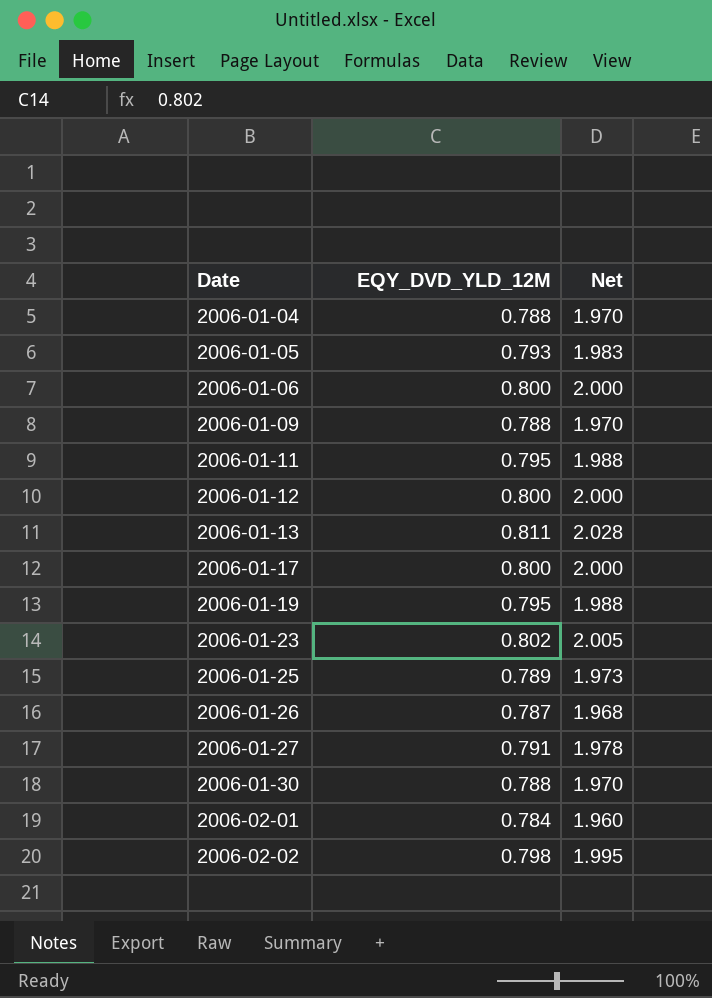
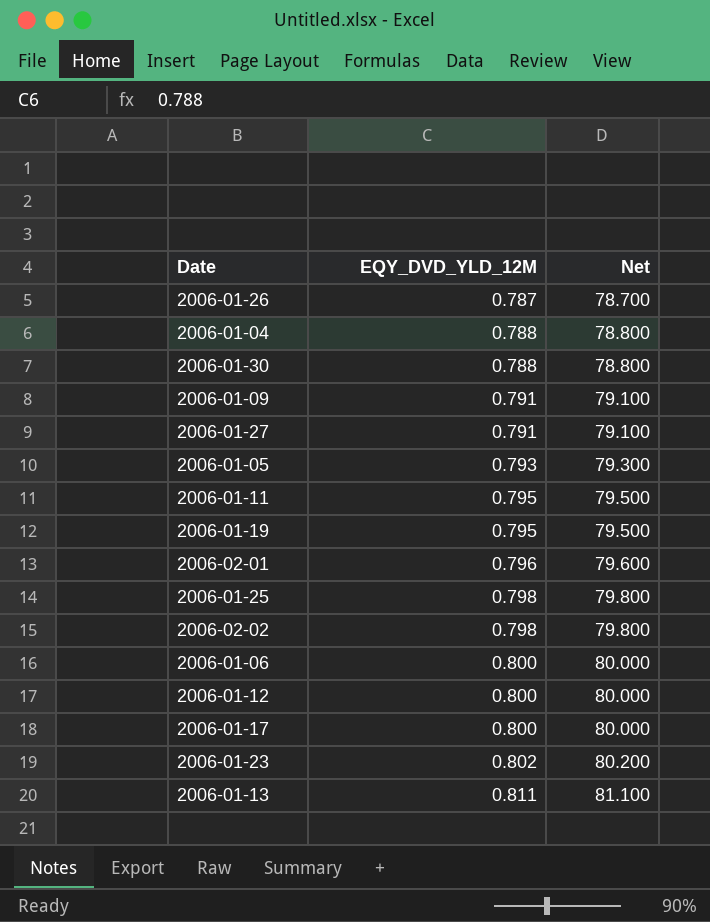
row order: Date ascending -> EQY_DVD_YLD_12M ascending
column Net | formula: [EQY_DVD_YLD_12M] * 2.5 -> [EQY_DVD_YLD_12M] * 100
2006-01-09 | EQY_DVD_YLD_12M: 0.788 -> 0.791
2006-02-01 | EQY_DVD_YLD_12M: 0.784 -> 0.796
2006-01-25 | EQY_DVD_YLD_12M: 0.789 -> 0.798

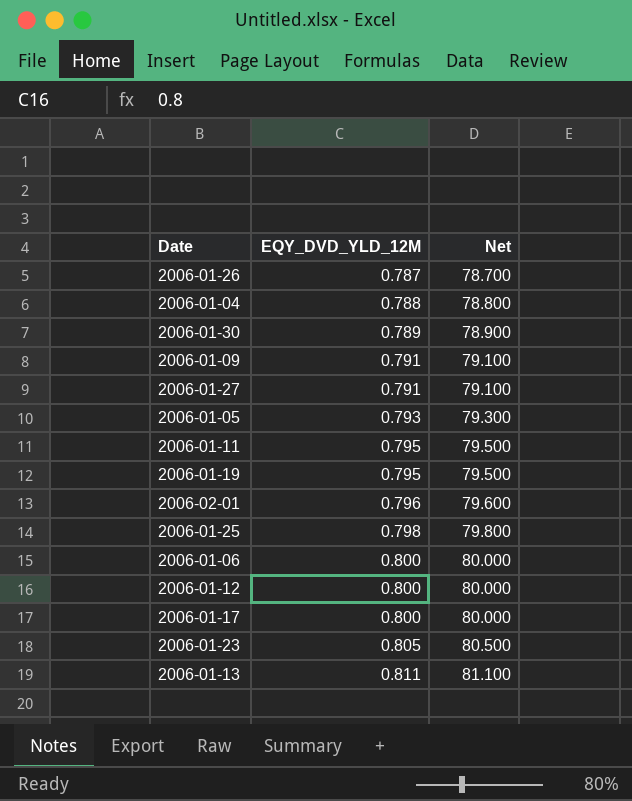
row 2006-02-02: 0.798 | 79.800 -> none
2006-01-30 | EQY_DVD_YLD_12M: 0.788 -> 0.789
2006-01-30 | Net: 78.800 -> 78.900
2006-01-23 | EQY_DVD_YLD_12M: 0.802 -> 0.805
2006-01-23 | Net: 80.200 -> 80.500

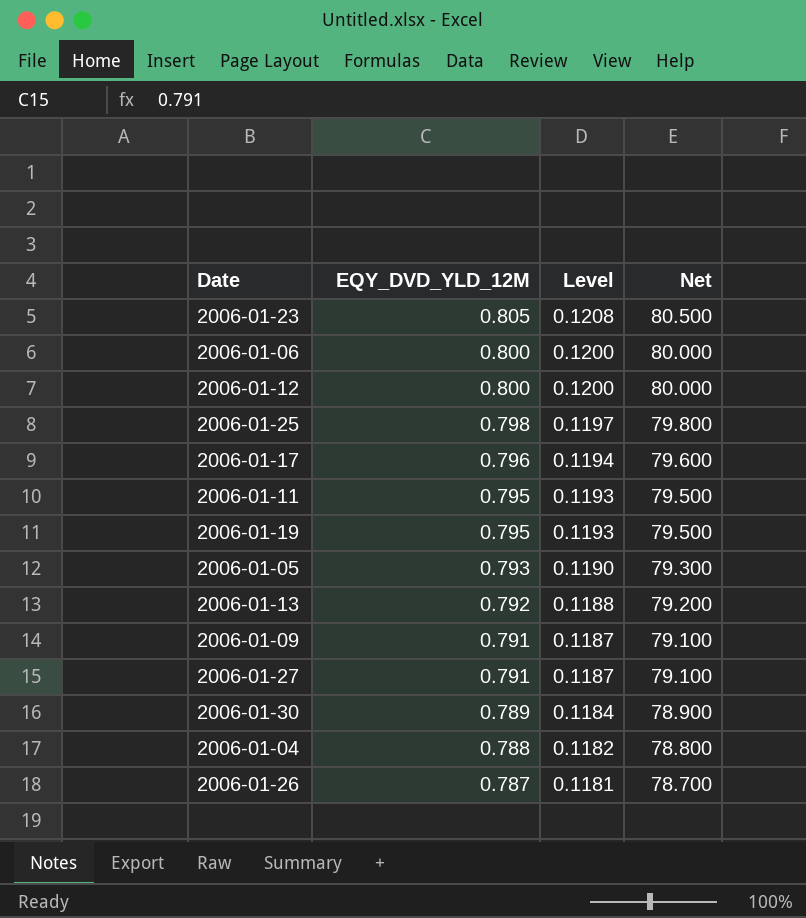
row order: EQY_DVD_YLD_12M ascending -> EQY_DVD_YLD_12M descending
column Level | formula: none -> [EQY_DVD_YLD_12M] * 0.15
row 2006-02-01: 0.796 | 79.600 -> none
2006-01-17 | EQY_DVD_YLD_12M: 0.800 -> 0.796
2006-01-17 | Net: 80.000 -> 79.600
2006-01-13 | EQY_DVD_YLD_12M: 0.811 -> 0.792
2006-01-13 | Net: 81.100 -> 79.200

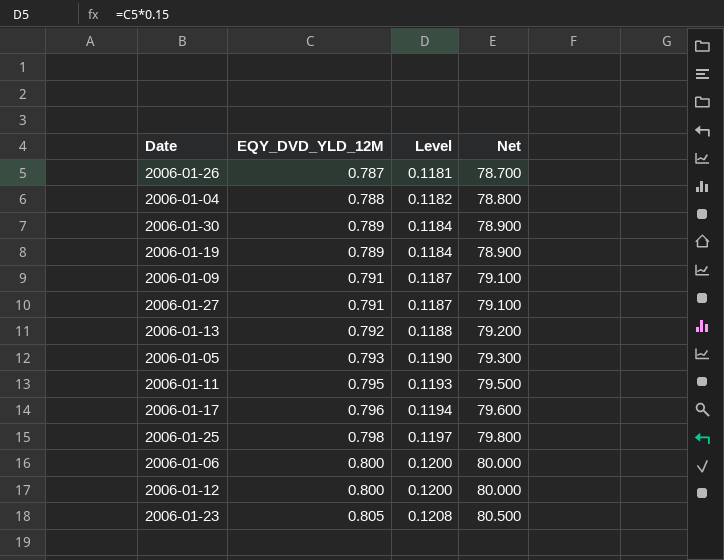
row order: EQY_DVD_YLD_12M descending -> EQY_DVD_YLD_12M ascending
2006-01-19 | EQY_DVD_YLD_12M: 0.795 -> 0.789
2006-01-19 | Level: 0.1193 -> 0.1184
2006-01-19 | Net: 79.500 -> 78.900

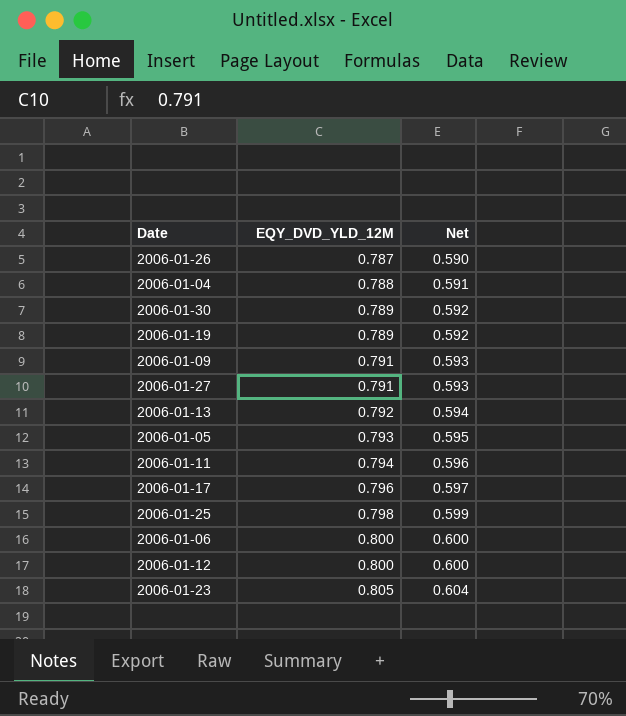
column Level | formula: [EQY_DVD_YLD_12M] * 0.15 -> none
column Net | formula: [EQY_DVD_YLD_12M] * 100 -> [EQY_DVD_YLD_12M] * 0.75
2006-01-11 | EQY_DVD_YLD_12M: 0.795 -> 0.794

